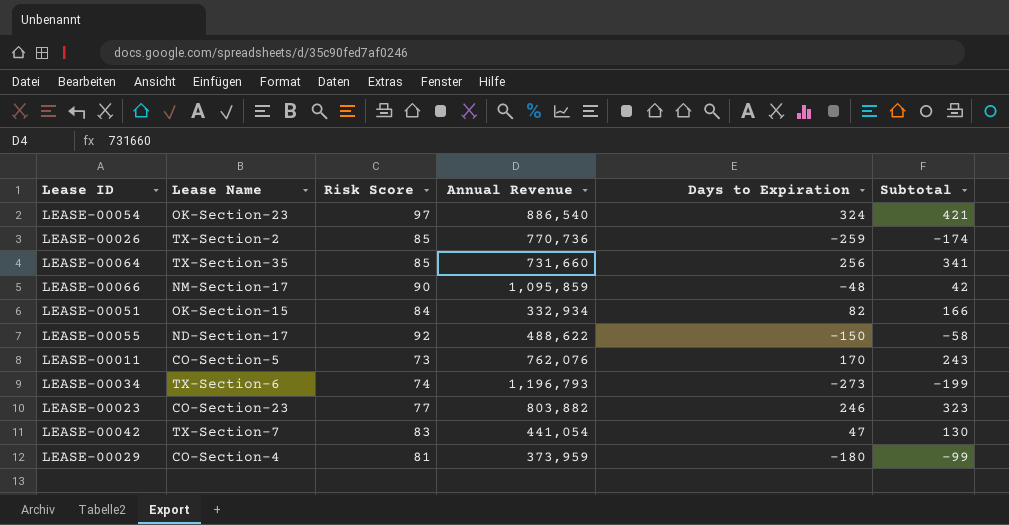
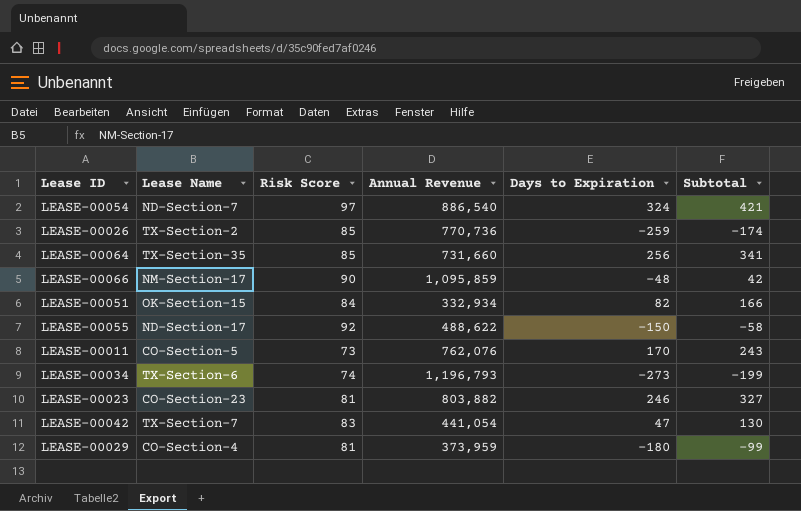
LEASE-00054 | Lease Name: OK-Section-23 -> ND-Section-7
LEASE-00023 | Risk Score: 77 -> 81
LEASE-00023 | Subtotal: 323 -> 327

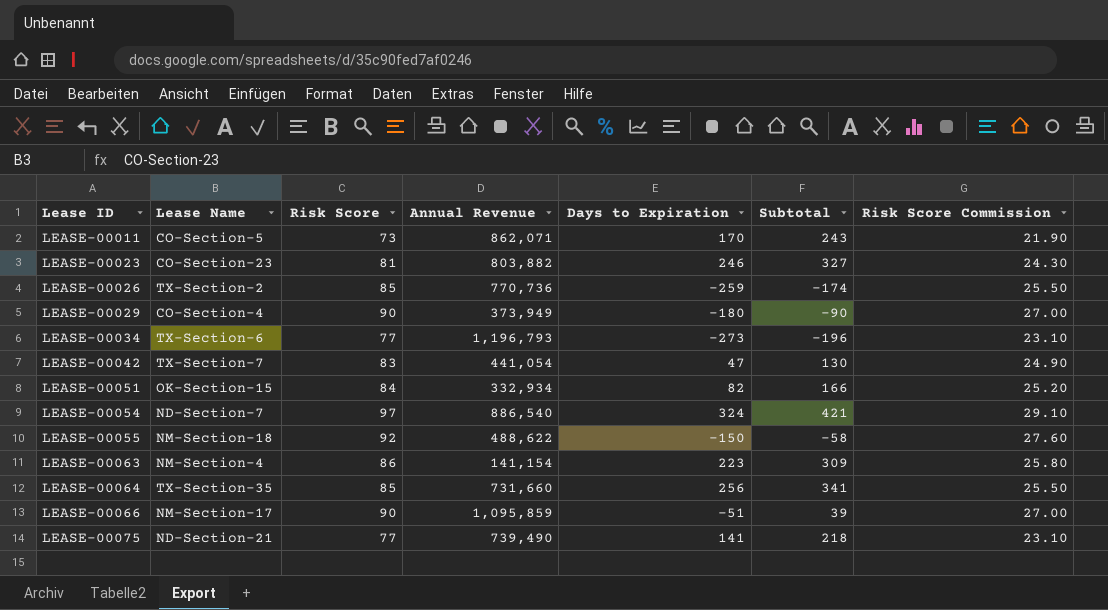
row order: none -> Lease ID ascending
column Risk Score Commission | formula: none -> [Risk Score] * 0.3
LEASE-00011 | Annual Revenue: 762,076 -> 862,071
LEASE-00029 | Risk Score: 81 -> 90
LEASE-00029 | Annual Revenue: 373,959 -> 373,949
LEASE-00029 | Subtotal: -99 -> -90
LEASE-00034 | Risk Score: 74 -> 77
LEASE-00034 | Subtotal: -199 -> -196
LEASE-00055 | Lease Name: ND-Section-17 -> NM-Section-18
row LEASE-00063: none -> NM-Section-4 | 86 | 141,154 | 223 | 309 | 25.80
LEASE-00066 | Days to Expiration: -48 -> -51
LEASE-00066 | Subtotal: 42 -> 39
row LEASE-00075: none -> ND-Section-21 | 77 | 739,490 | 141 | 218 | 23.10

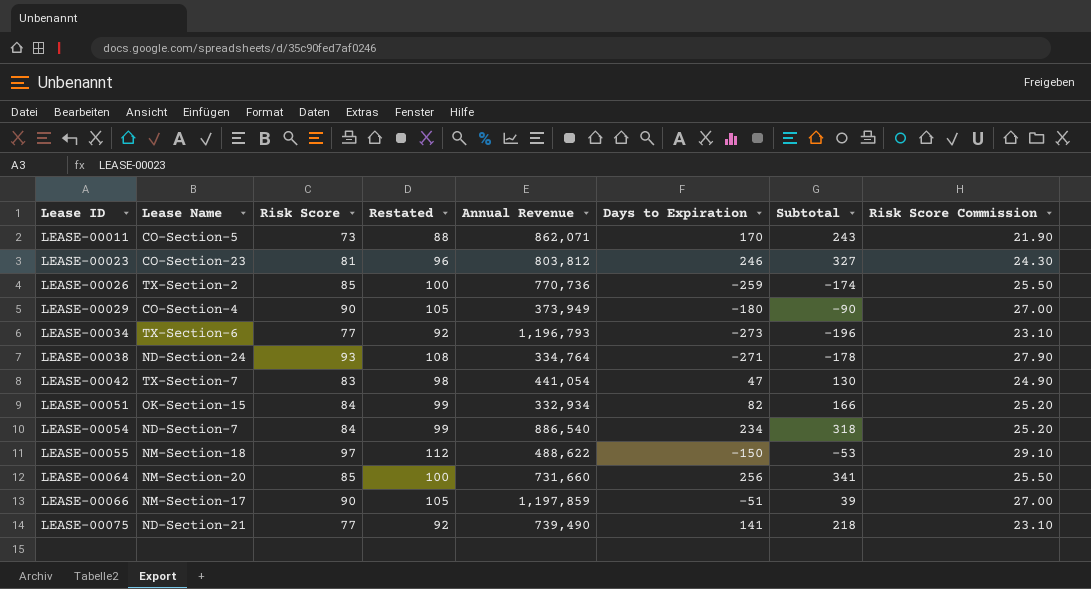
column Restated | formula: none -> [Risk Score] + 15
row LEASE-00063: NM-Section-4 | 86 | 141,154 | 223 | 309 | 25.80 -> none
LEASE-00023 | Annual Revenue: 803,882 -> 803,812
row LEASE-00038: none -> ND-Section-24 | 93 | 108 | 334,764 | -271 | -178 | 27.90
LEASE-00054 | Risk Score: 97 -> 84
LEASE-00054 | Days to Expiration: 324 -> 234
LEASE-00054 | Subtotal: 421 -> 318
LEASE-00054 | Risk Score Commission: 29.10 -> 25.20
LEASE-00055 | Risk Score: 92 -> 97
LEASE-00055 | Subtotal: -58 -> -53
LEASE-00055 | Risk Score Commission: 27.60 -> 29.10
LEASE-00064 | Lease Name: TX-Section-35 -> NM-Section-20
LEASE-00066 | Annual Revenue: 1,095,859 -> 1,197,859

